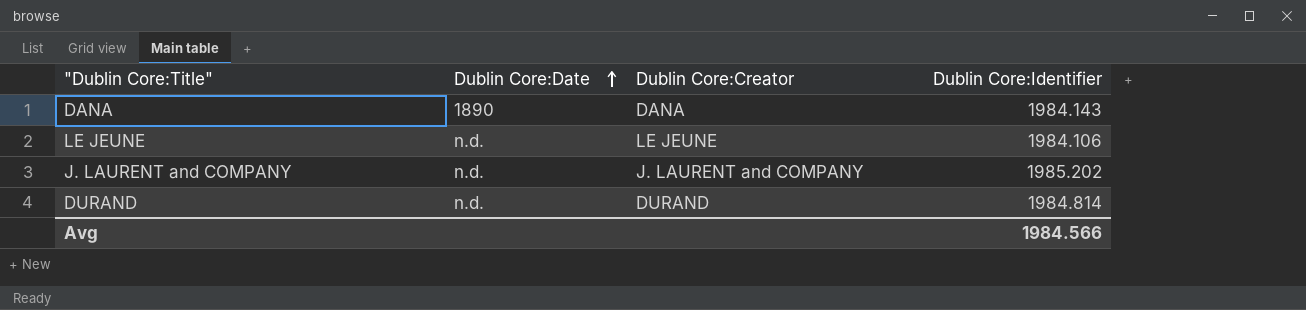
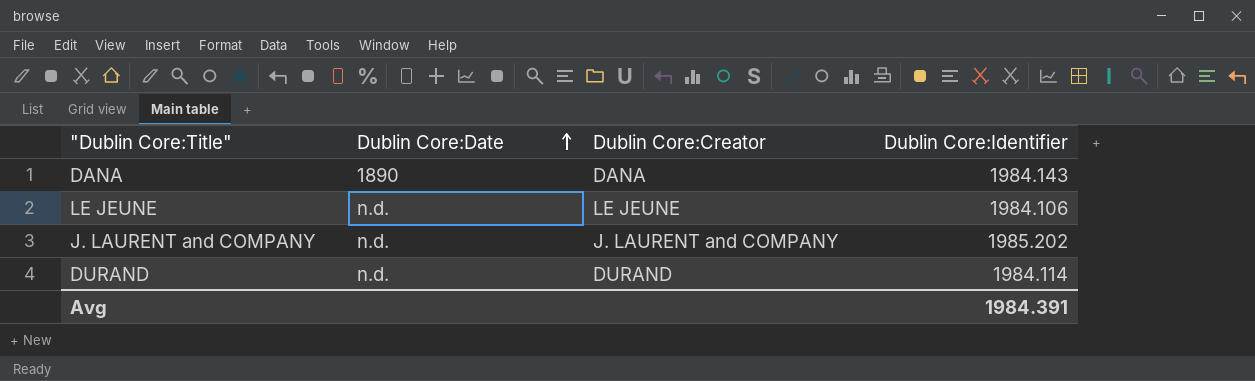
DURAND | Dublin Core:Identifier: 1984.814 -> 1984.114
Avg | Dublin Core:Identifier: 1984.566 -> 1984.391

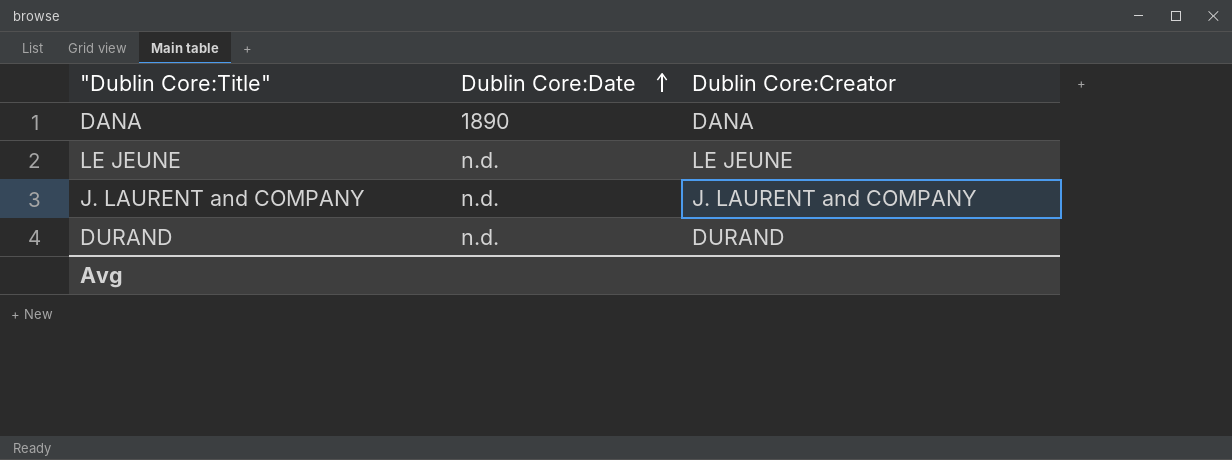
column Dublin Core:Identifier | position: 4 -> none

